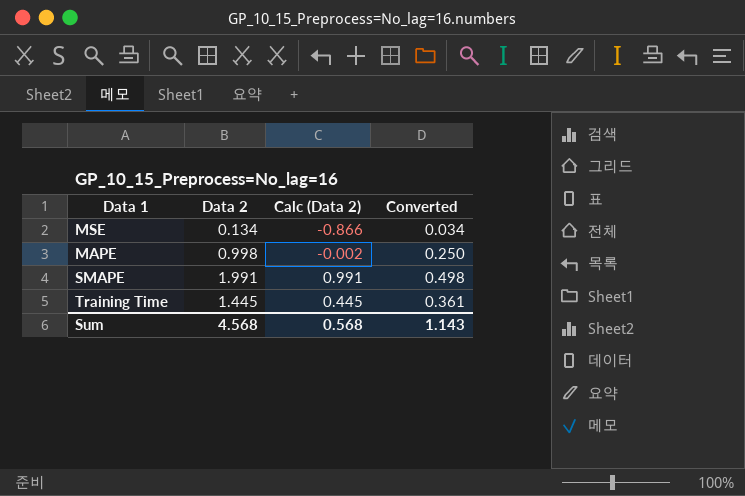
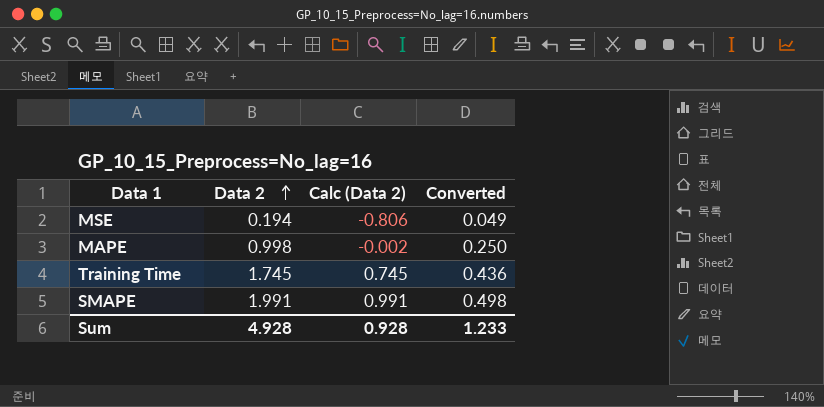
row order: none -> Data 2 ascending
MSE | Data 2: 0.134 -> 0.194
MSE | Calc (Data 2): -0.866 -> -0.806
MSE | Converted: 0.034 -> 0.049
Training Time | Data 2: 1.445 -> 1.745
Training Time | Calc (Data 2): 0.445 -> 0.745
Training Time | Converted: 0.361 -> 0.436
Sum | Data 2: 4.568 -> 4.928
Sum | Calc (Data 2): 0.568 -> 0.928
Sum | Converted: 1.143 -> 1.233

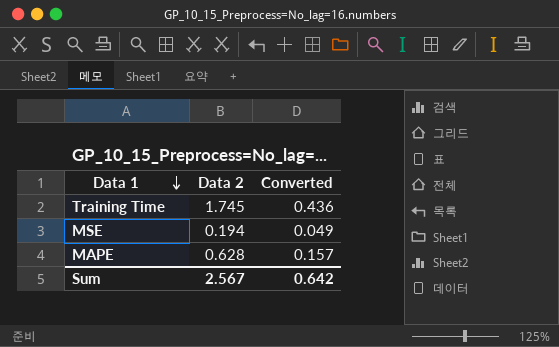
row order: Data 2 ascending -> Data 1 descending
column Calc (Data 2) | formula: [Data 2] - 1 -> none
row SMAPE: 1.991 | 0.991 | 0.498 -> none
MAPE | Data 2: 0.998 -> 0.628
MAPE | Converted: 0.250 -> 0.157
Sum | Data 2: 4.928 -> 2.567
Sum | Converted: 1.233 -> 0.642

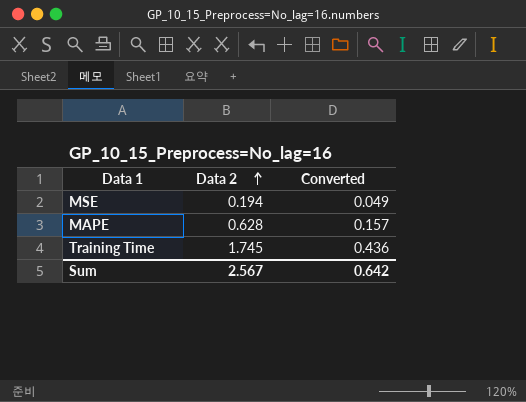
row order: Data 1 descending -> Data 2 ascending

